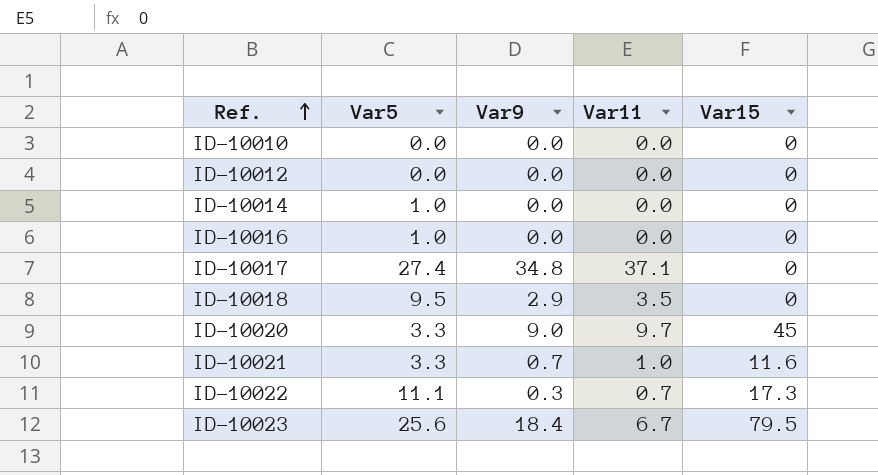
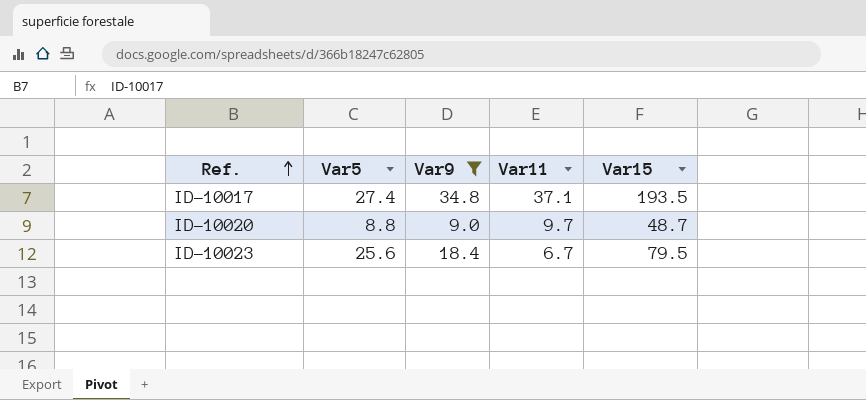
filter: none -> Var9 >= 9.0
ID-10017 | Var15: 0 -> 193.5
ID-10020 | Var5: 3.3 -> 8.8
ID-10020 | Var15: 45 -> 48.7

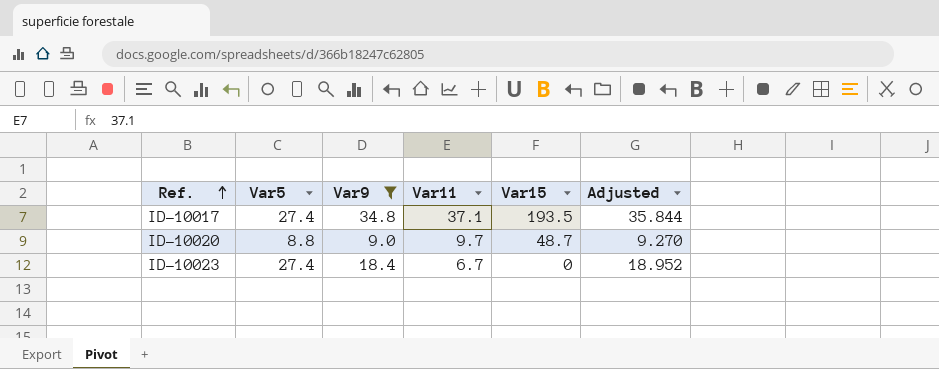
column Adjusted | formula: none -> [Var9] * 1.03
ID-10023 | Var5: 25.6 -> 27.4
ID-10023 | Var15: 79.5 -> 0

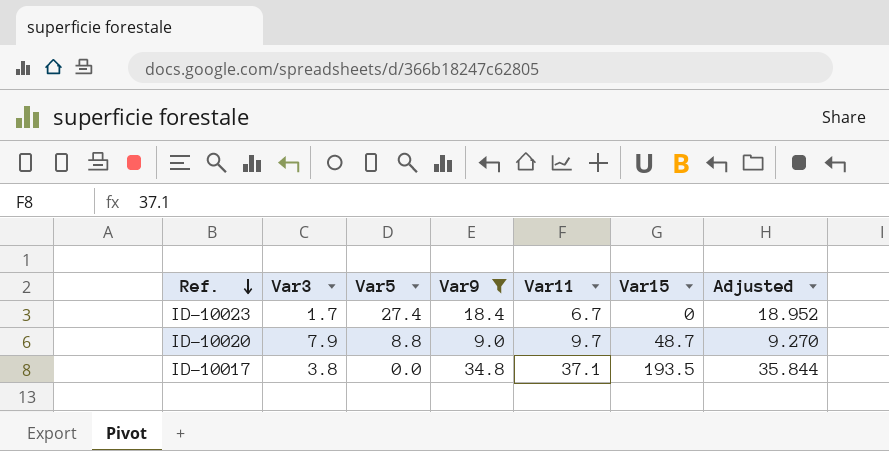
row order: Ref. ascending -> Ref. descending
column Var3 | position: none -> 2
ID-10017 | Var5: 27.4 -> 0.0

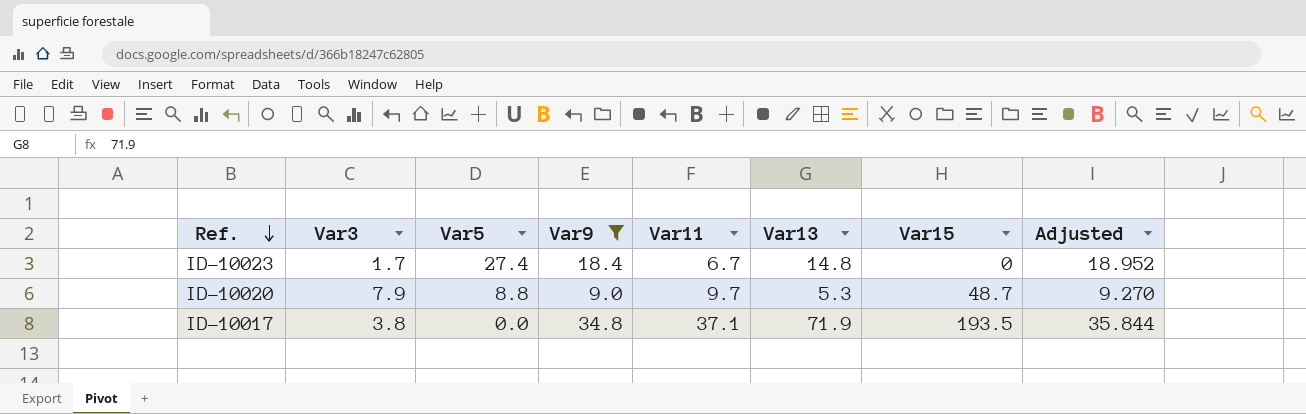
column Var13 | position: none -> 6

